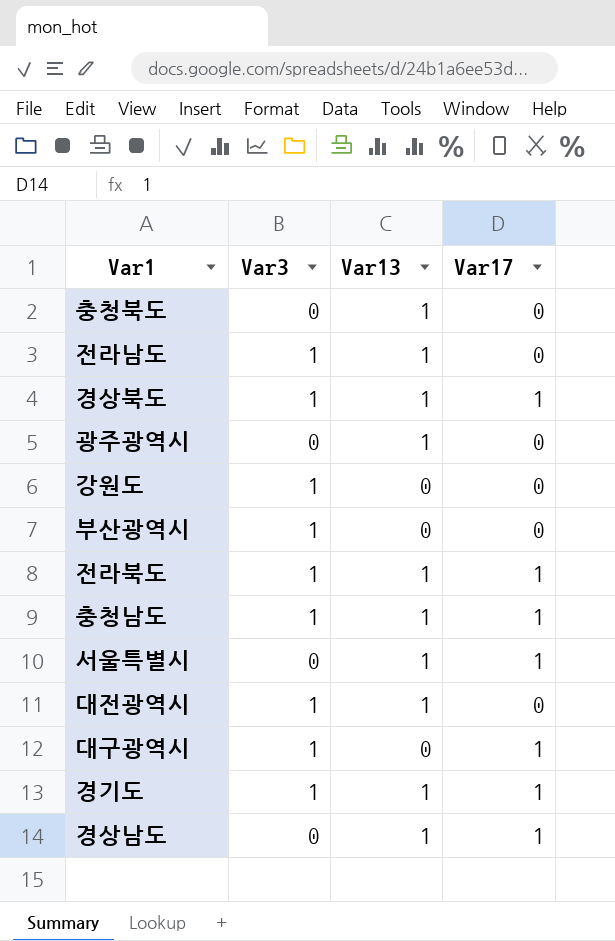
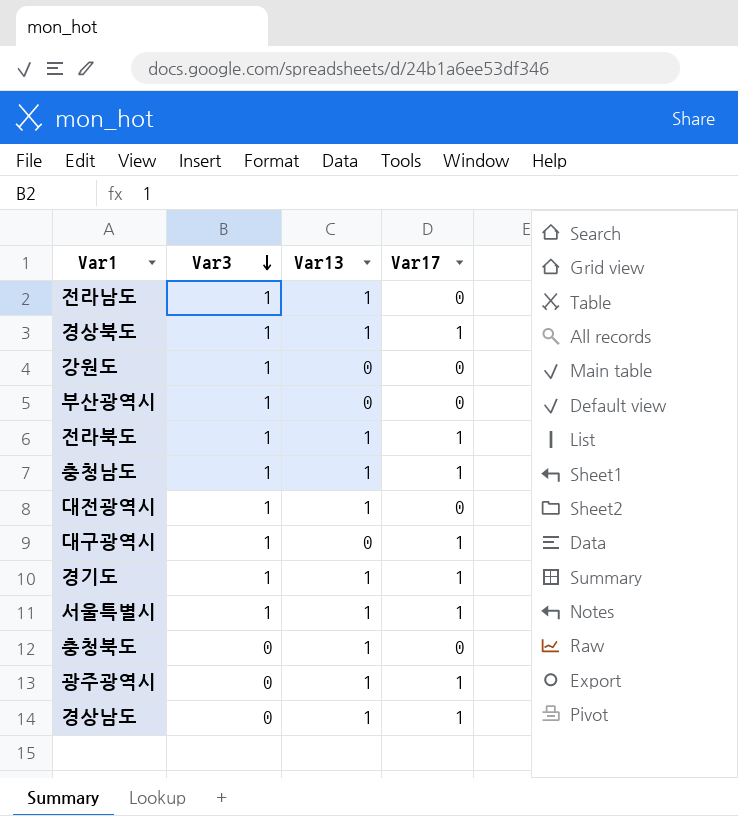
row order: none -> Var3 descending
서울특별시 | Var3: 0 -> 1
광주광역시 | Var17: 0 -> 1

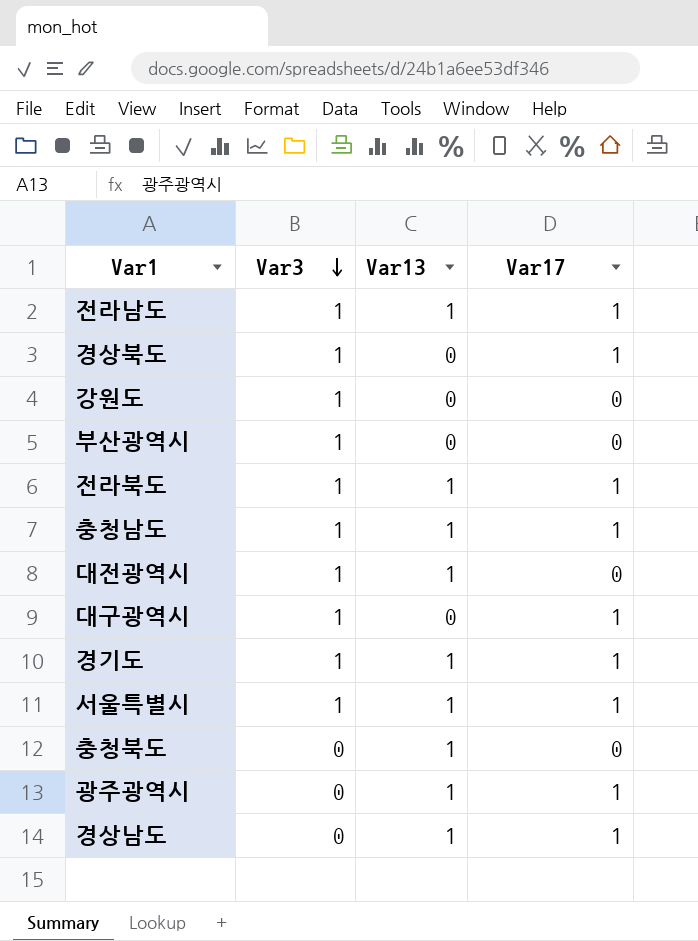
전라남도 | Var17: 0 -> 1
경상북도 | Var13: 1 -> 0

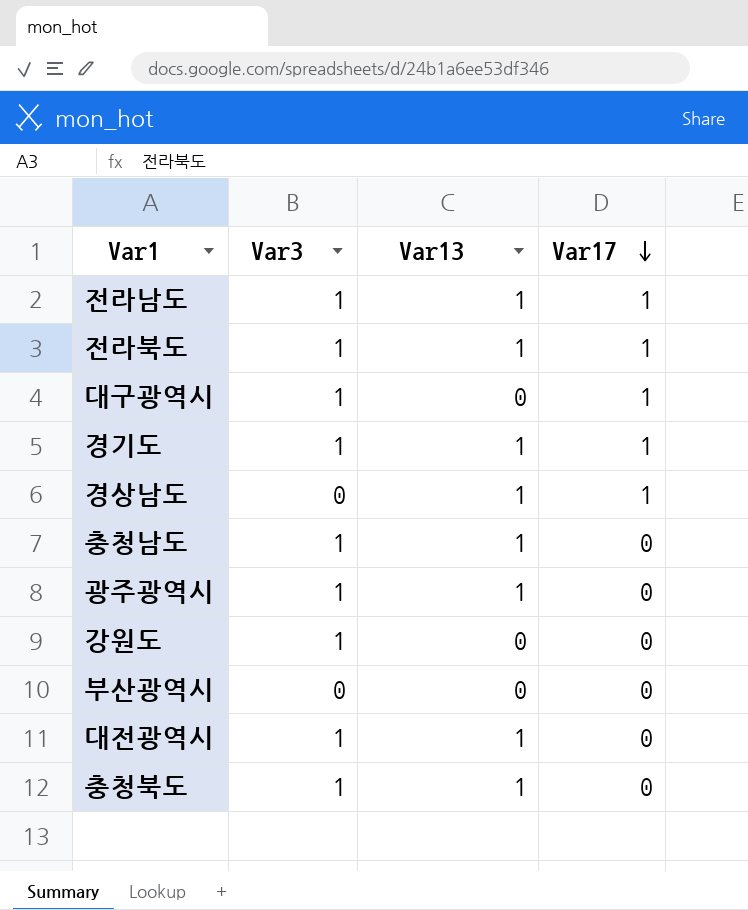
row order: Var3 descending -> Var17 descending
row 경상북도: 1 | 0 | 1 -> none
row 서울특별시: 1 | 1 | 1 -> none
충청남도 | Var17: 1 -> 0
광주광역시 | Var3: 0 -> 1
광주광역시 | Var17: 1 -> 0
부산광역시 | Var3: 1 -> 0
충청북도 | Var3: 0 -> 1

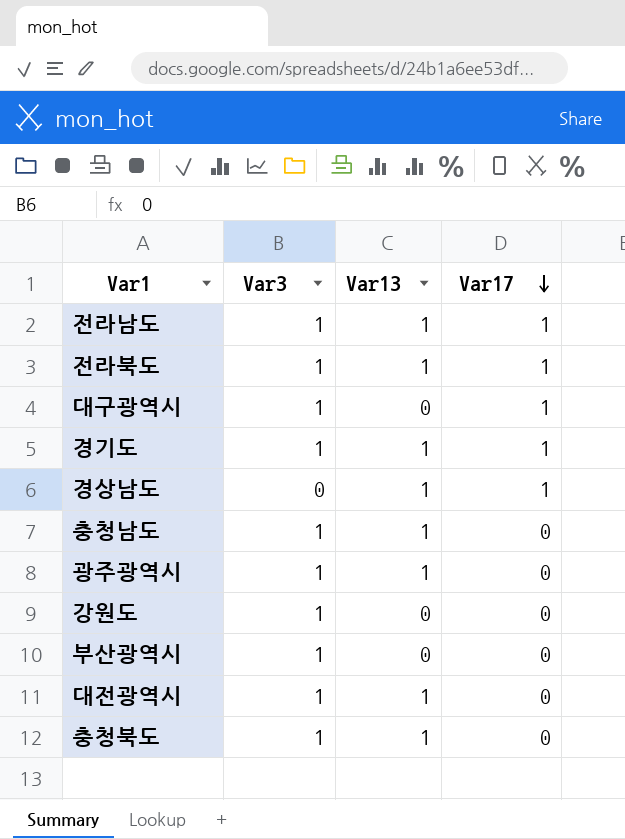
부산광역시 | Var3: 0 -> 1

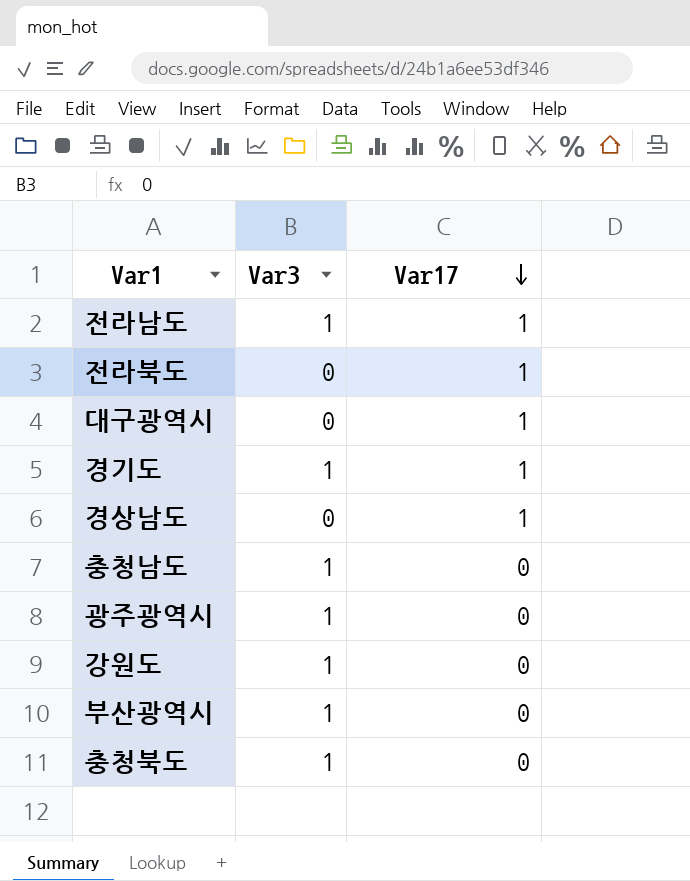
column Var13 | position: 3 -> none
row 대전광역시: 1 | 1 | 0 -> none
전라북도 | Var3: 1 -> 0
대구광역시 | Var3: 1 -> 0

